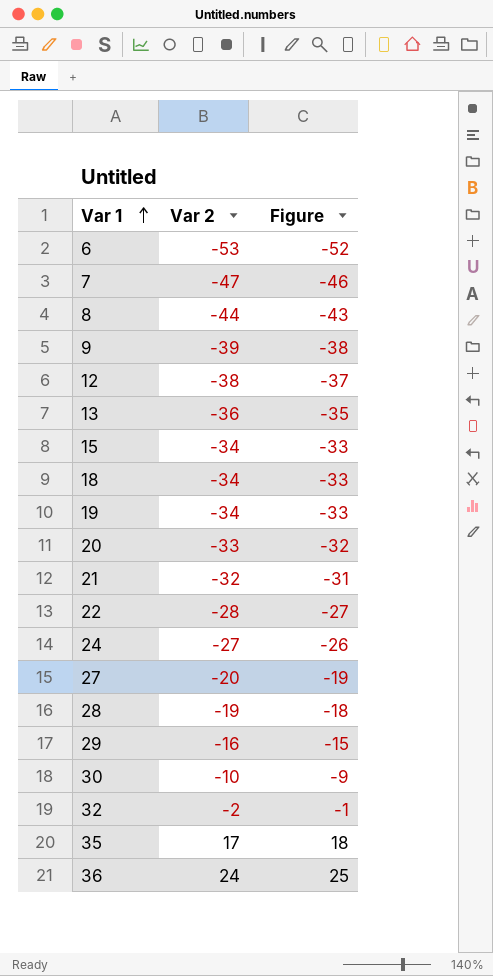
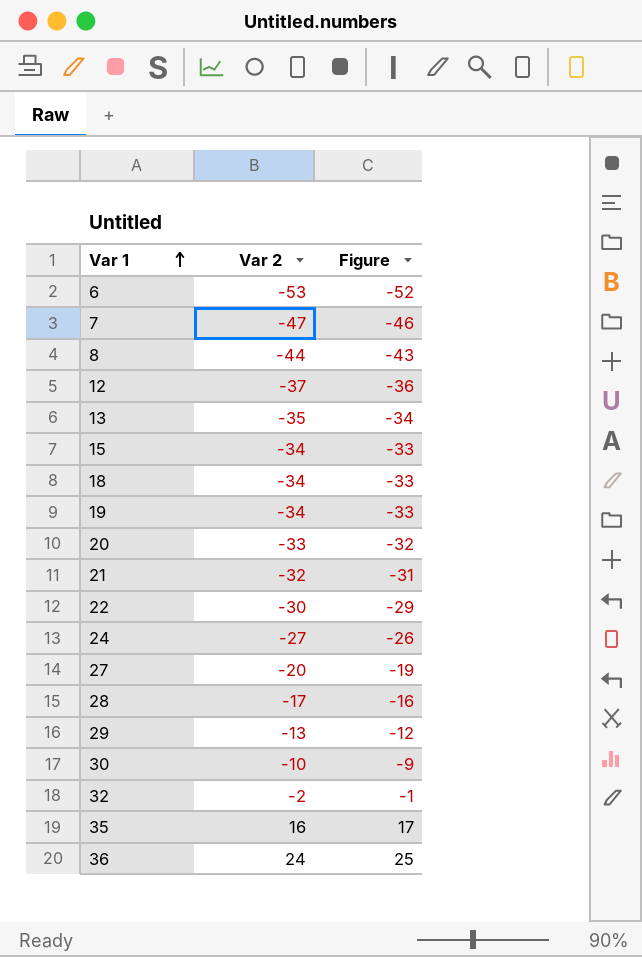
row 9: -39 | -38 -> none
12 | Var 2: -38 -> -37
12 | Figure: -37 -> -36
13 | Var 2: -36 -> -35
13 | Figure: -35 -> -34
22 | Var 2: -28 -> -30
22 | Figure: -27 -> -29
28 | Var 2: -19 -> -17
28 | Figure: -18 -> -16
29 | Var 2: -16 -> -13
29 | Figure: -15 -> -12
35 | Var 2: 17 -> 16
35 | Figure: 18 -> 17

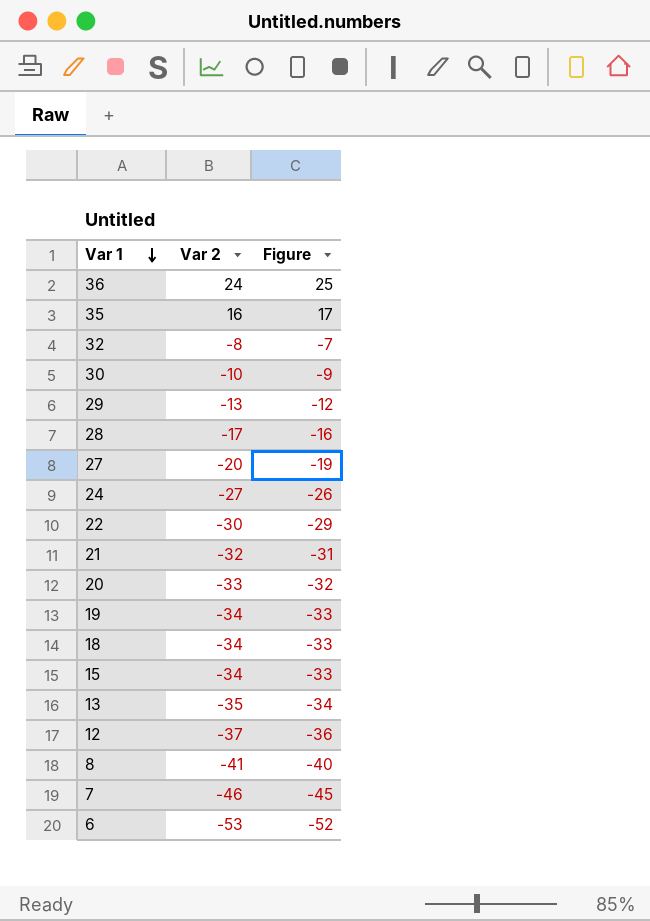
row order: Var 1 ascending -> Var 1 descending
32 | Var 2: -2 -> -8
32 | Figure: -1 -> -7
8 | Var 2: -44 -> -41
8 | Figure: -43 -> -40
7 | Var 2: -47 -> -46
7 | Figure: -46 -> -45

